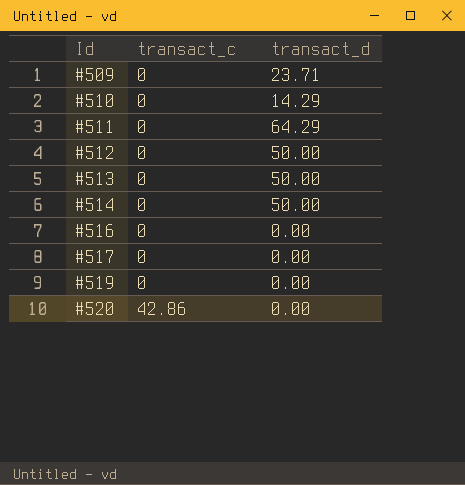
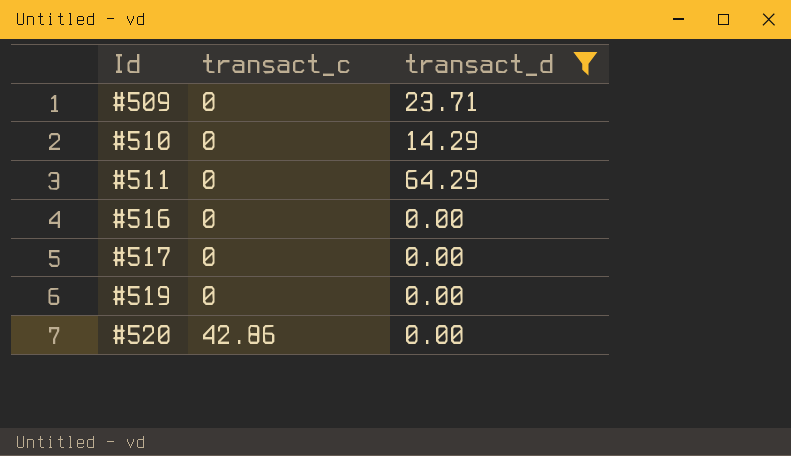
filter: none -> transact_d != 50.00

